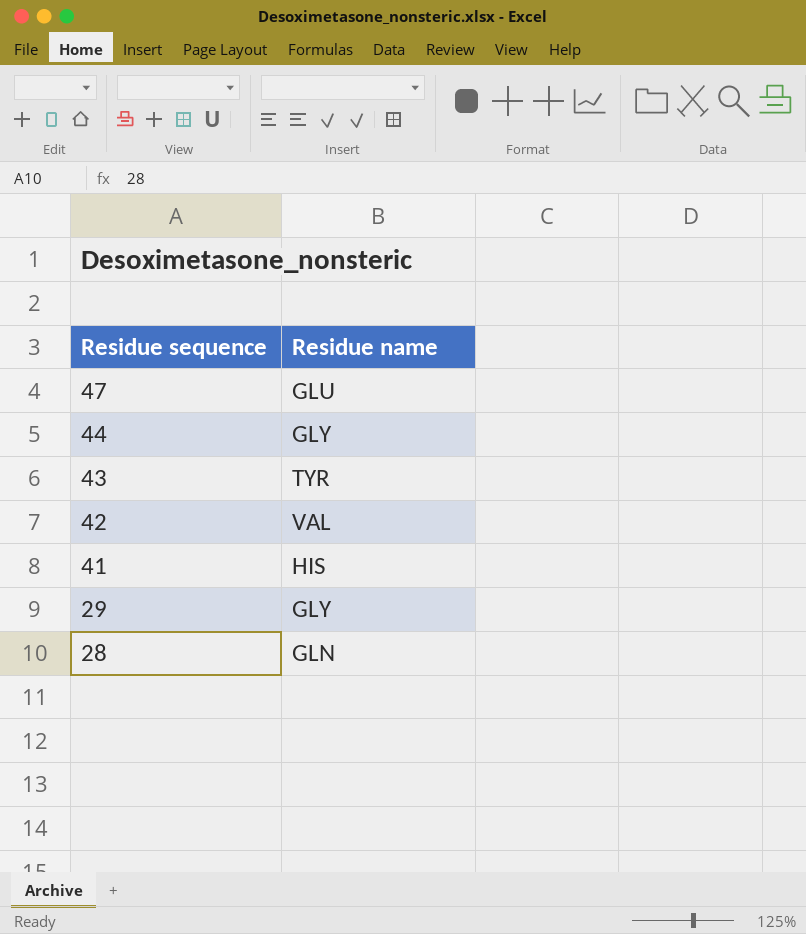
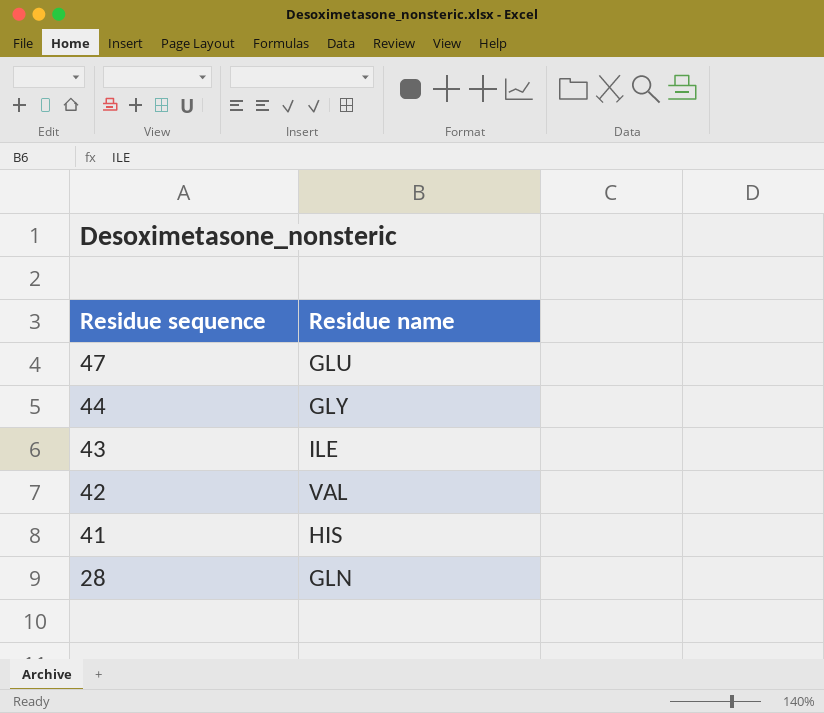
row 29: GLY -> none
43 | Residue name: TYR -> ILE

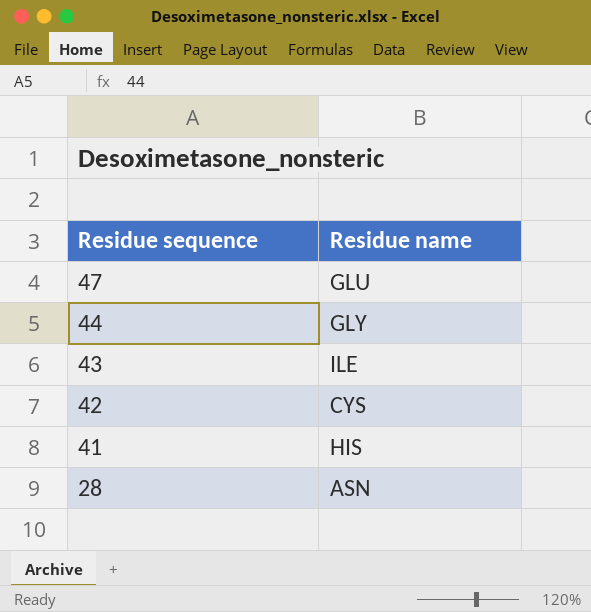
42 | Residue name: VAL -> CYS
28 | Residue name: GLN -> ASN

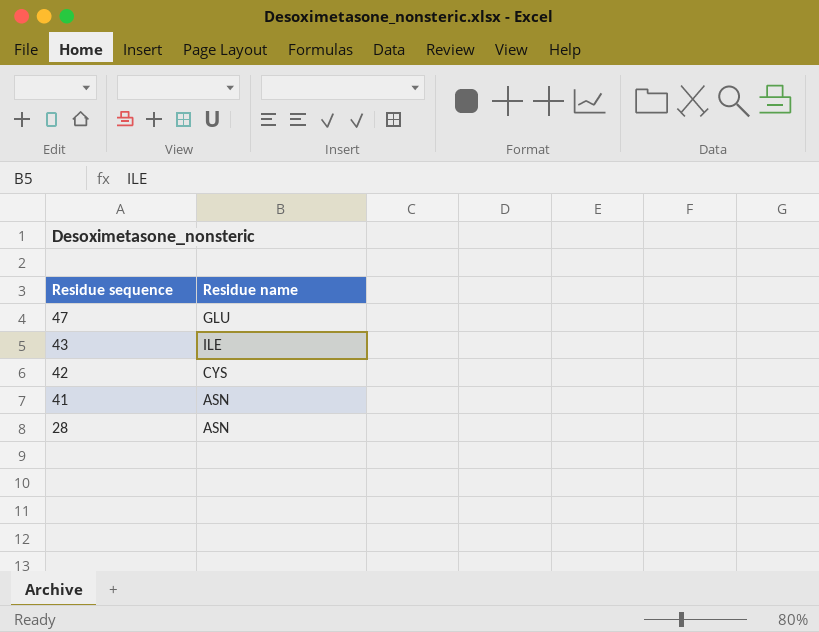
row 44: GLY -> none
41 | Residue name: HIS -> ASN

